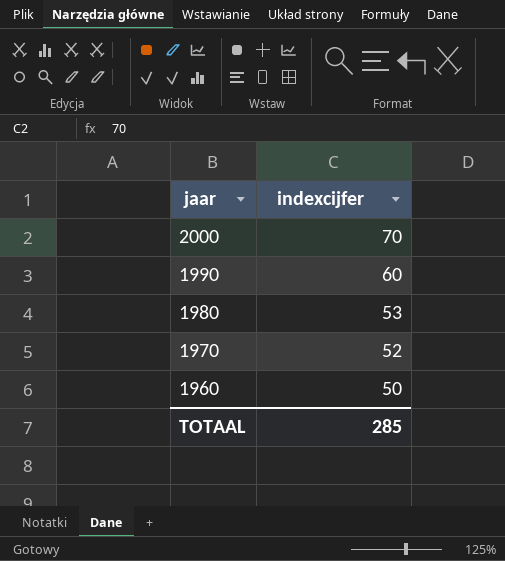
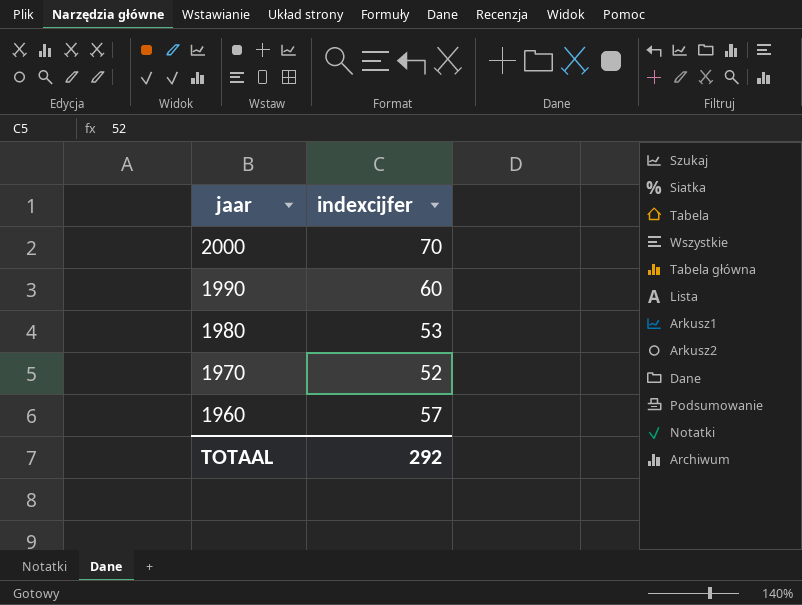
1960 | indexcijfer: 50 -> 57
TOTAAL | indexcijfer: 285 -> 292

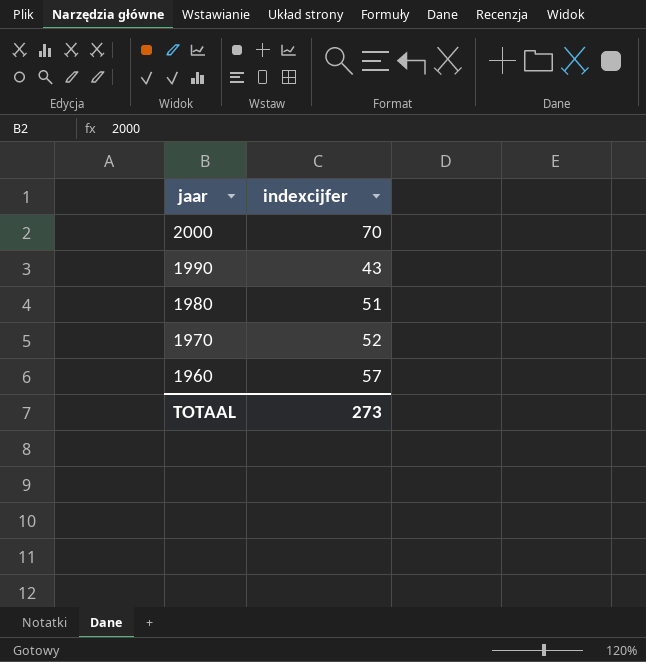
1990 | indexcijfer: 60 -> 43
1980 | indexcijfer: 53 -> 51
TOTAAL | indexcijfer: 292 -> 273

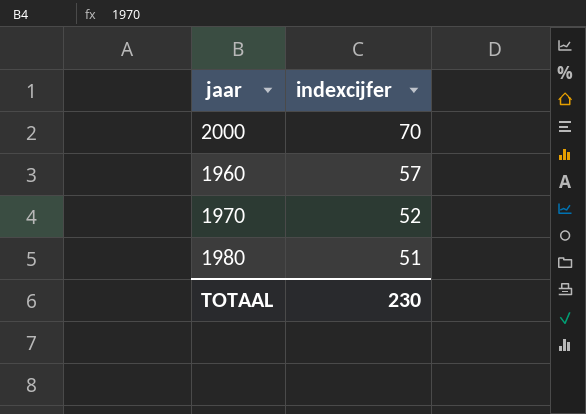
row order: jaar descending -> indexcijfer descending
row 1990: 43 -> none
TOTAAL | indexcijfer: 273 -> 230

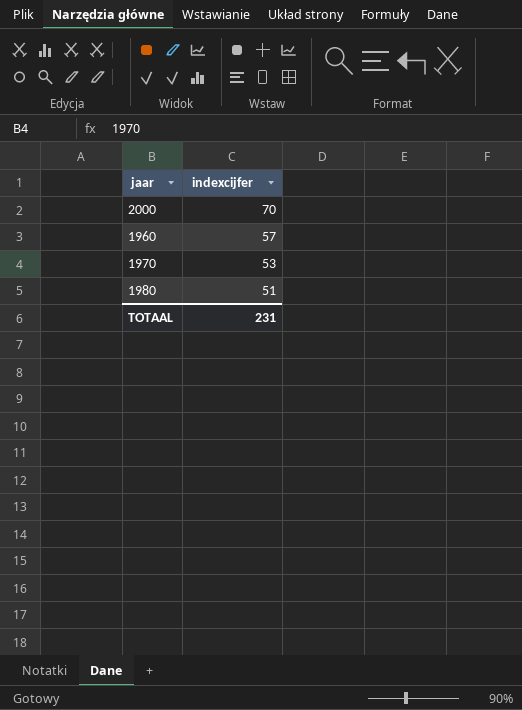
1970 | indexcijfer: 52 -> 53
TOTAAL | indexcijfer: 230 -> 231

